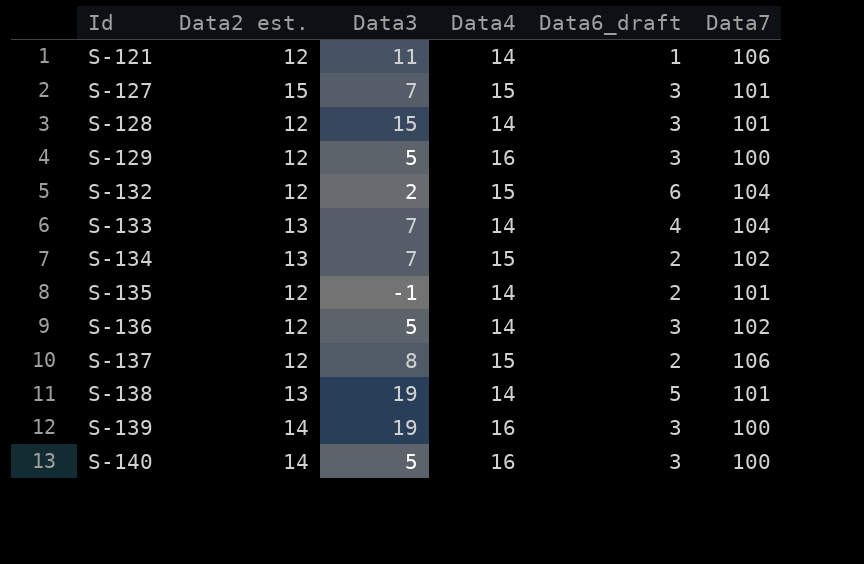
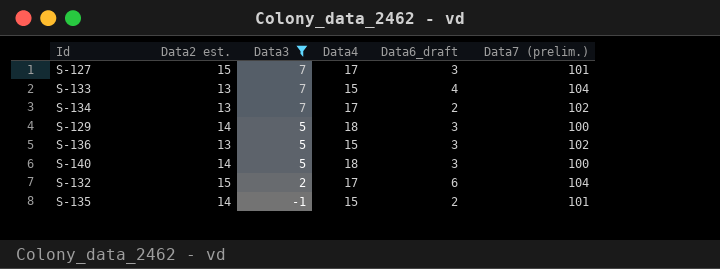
filter: none -> Data3 <= 7
row order: Id ascending -> Data3 descending
column name: Data7 -> Data7 (prelim.)
S-127 | Data4: 15 -> 17
S-133 | Data4: 14 -> 15
S-134 | Data4: 15 -> 17
S-129 | Data2 est.: 12 -> 14
S-129 | Data4: 16 -> 18
S-136 | Data2 est.: 12 -> 13
S-136 | Data4: 14 -> 15
S-140 | Data4: 16 -> 18
S-132 | Data2 est.: 12 -> 15
S-132 | Data4: 15 -> 17
S-135 | Data2 est.: 12 -> 14
S-135 | Data4: 14 -> 15

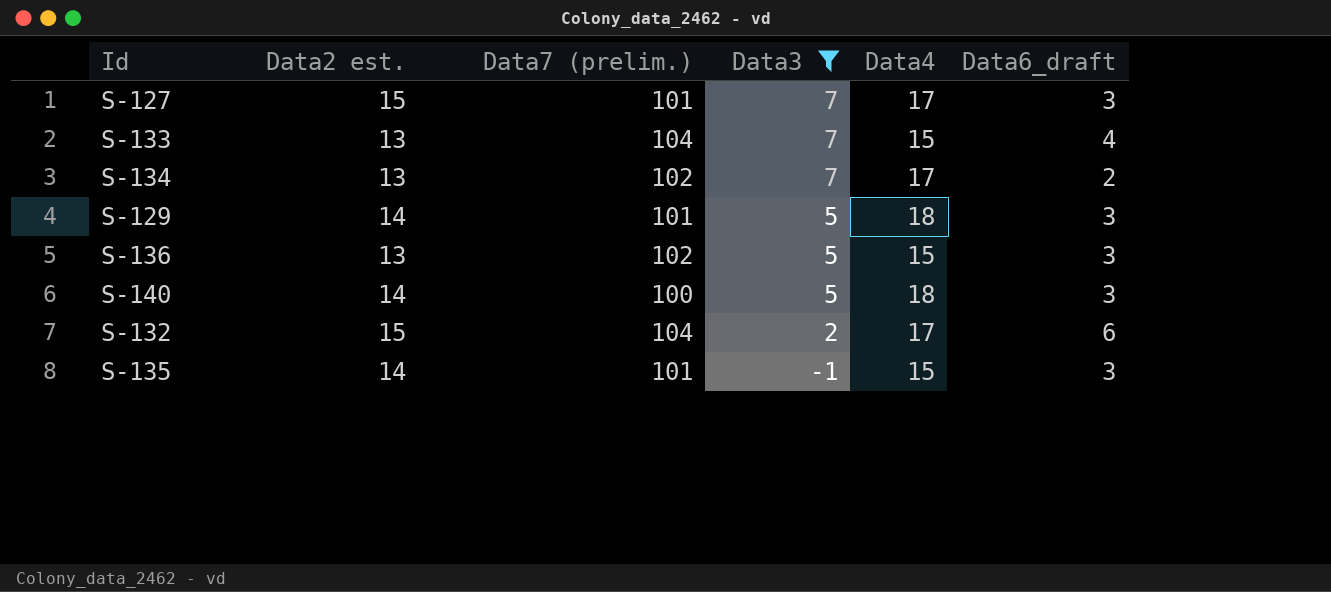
column Data7 (prelim.) | position: 6 -> 3
S-129 | Data7 (prelim.): 100 -> 101
S-135 | Data6_draft: 2 -> 3

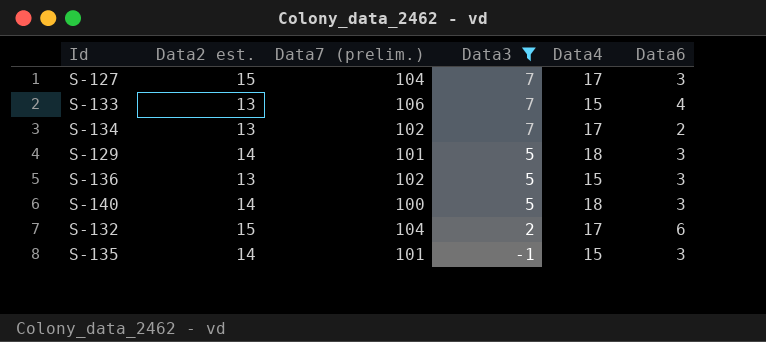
column name: Data6_draft -> Data6
S-127 | Data7 (prelim.): 101 -> 104
S-133 | Data7 (prelim.): 104 -> 106

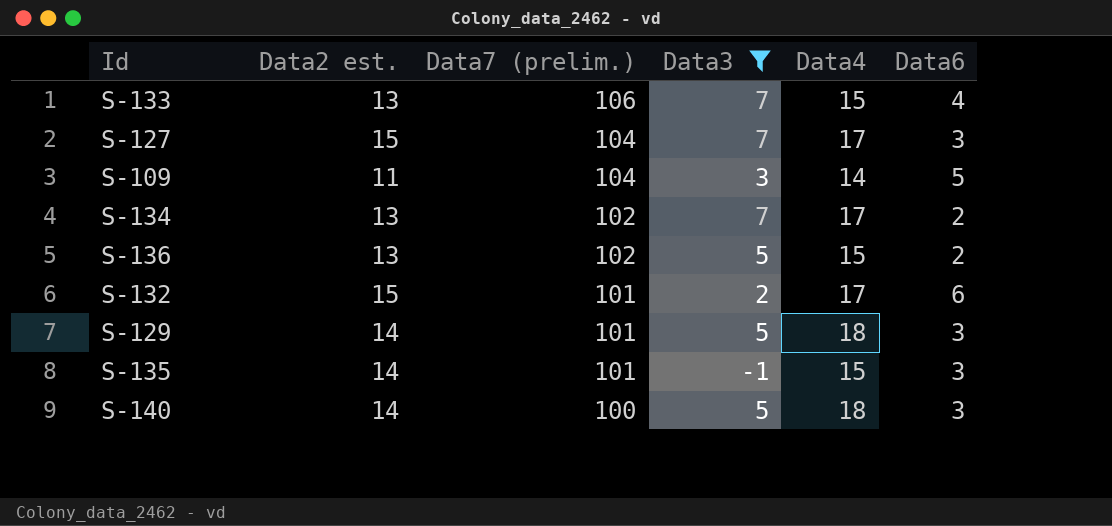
row order: Data3 descending -> Data7 (prelim.) descending
row S-109: none -> 11 | 104 | 3 | 14 | 5
S-136 | Data6: 3 -> 2
S-132 | Data7 (prelim.): 104 -> 101

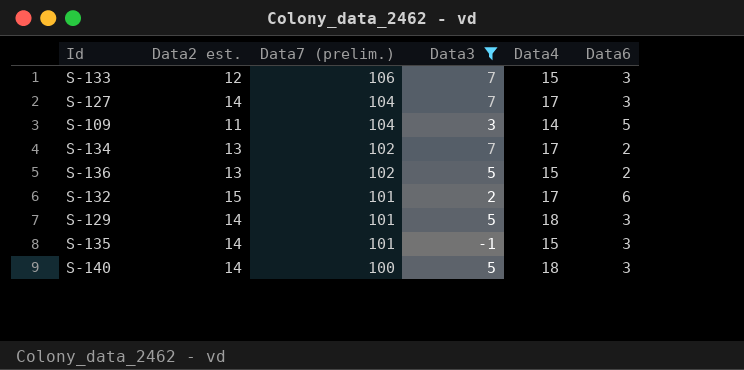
S-133 | Data2 est.: 13 -> 12
S-133 | Data6: 4 -> 3
S-127 | Data2 est.: 15 -> 14

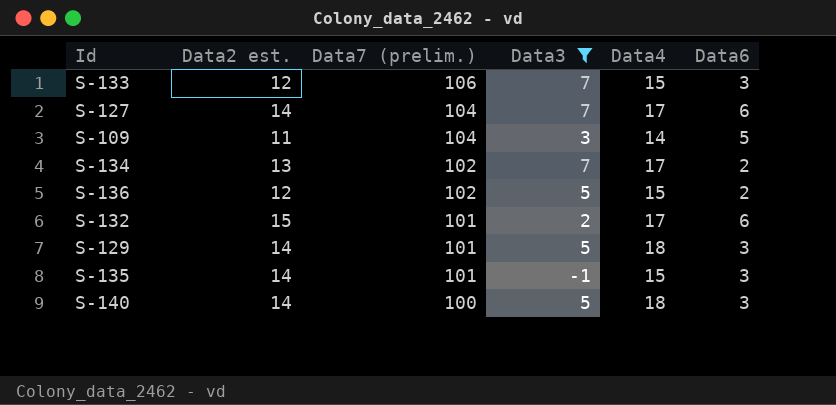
S-127 | Data6: 3 -> 6
S-136 | Data2 est.: 13 -> 12

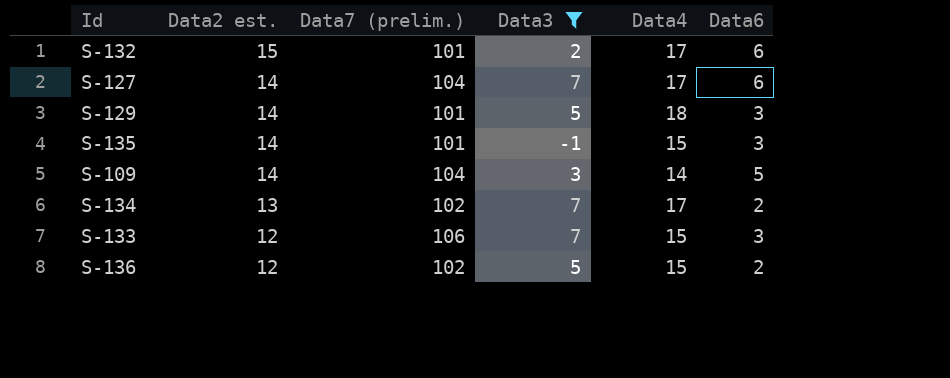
row order: Data7 (prelim.) descending -> Data2 est. descending
row S-140: 14 | 100 | 5 | 18 | 3 -> none
S-109 | Data2 est.: 11 -> 14

